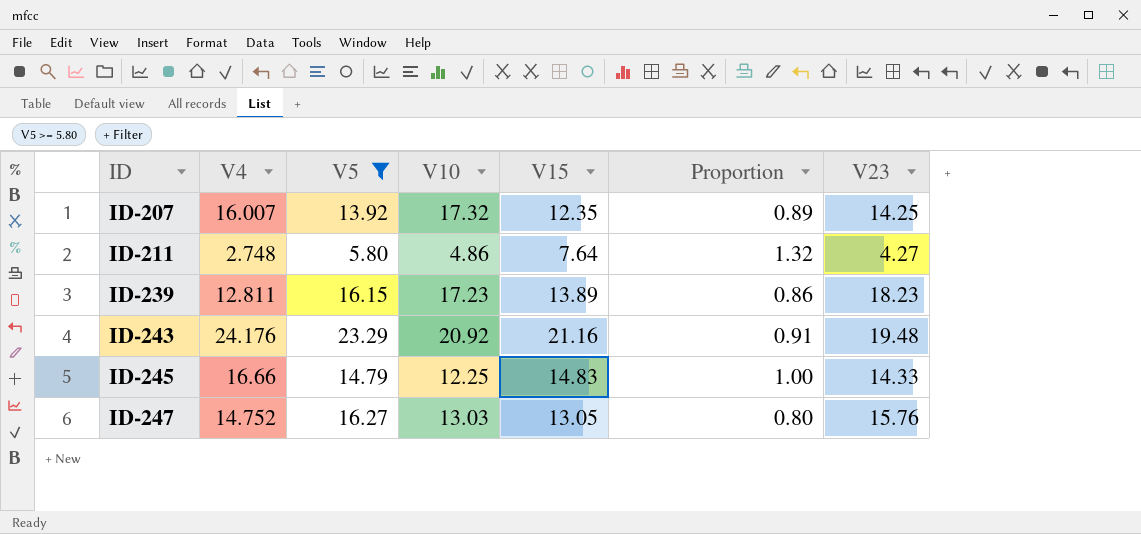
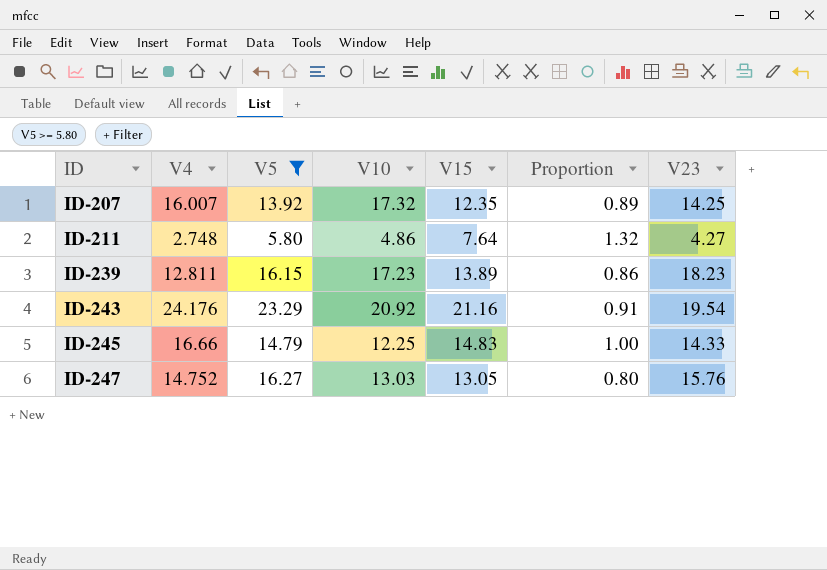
ID-243 | V23: 19.48 -> 19.54

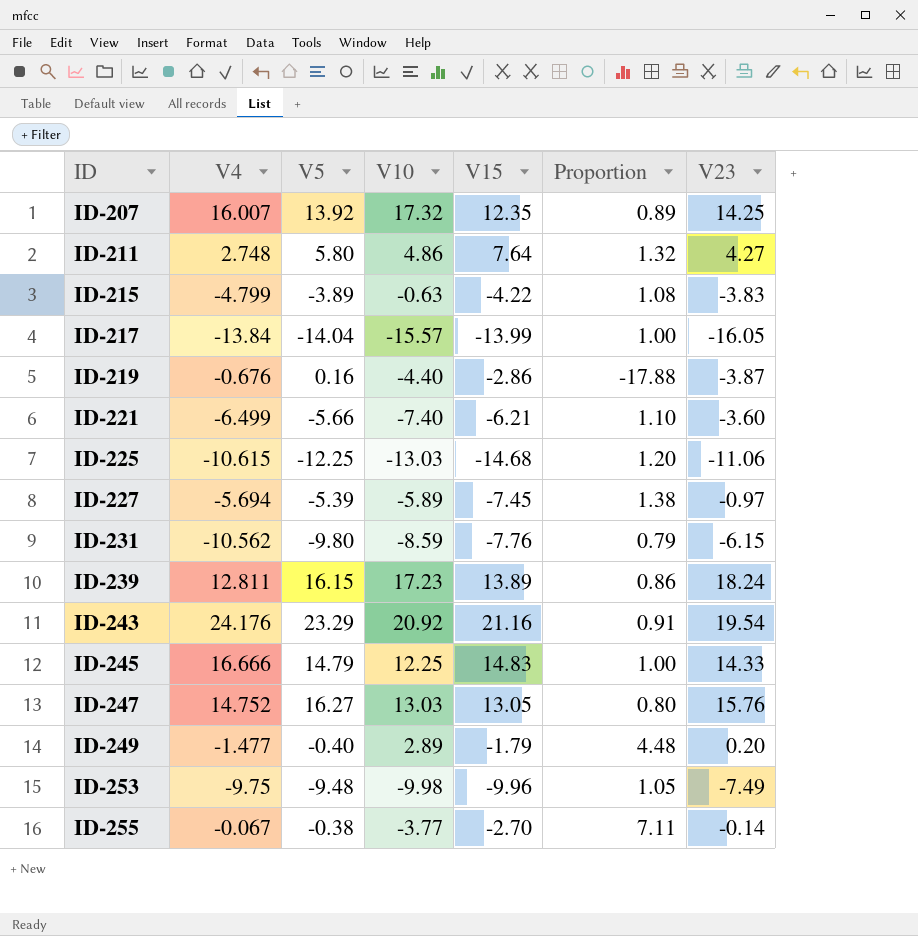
filter: V5 >= 5.80 -> none
ID-239 | V23: 18.23 -> 18.24
ID-245 | V4: 16.66 -> 16.666

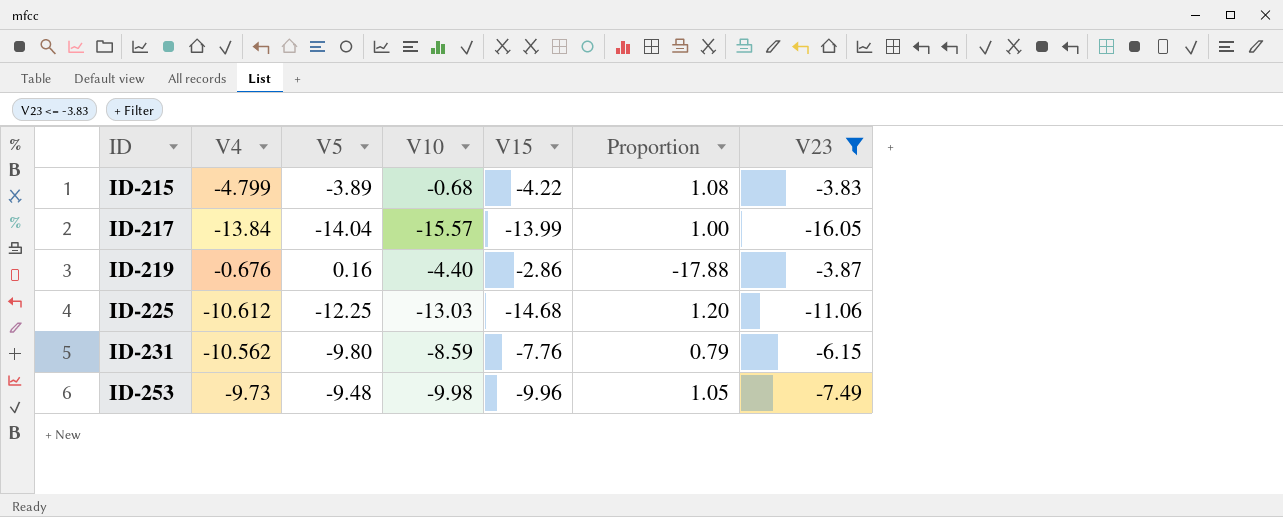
filter: none -> V23 <= -3.83
ID-215 | V10: -0.63 -> -0.68
ID-225 | V4: -10.615 -> -10.612
ID-253 | V4: -9.75 -> -9.73

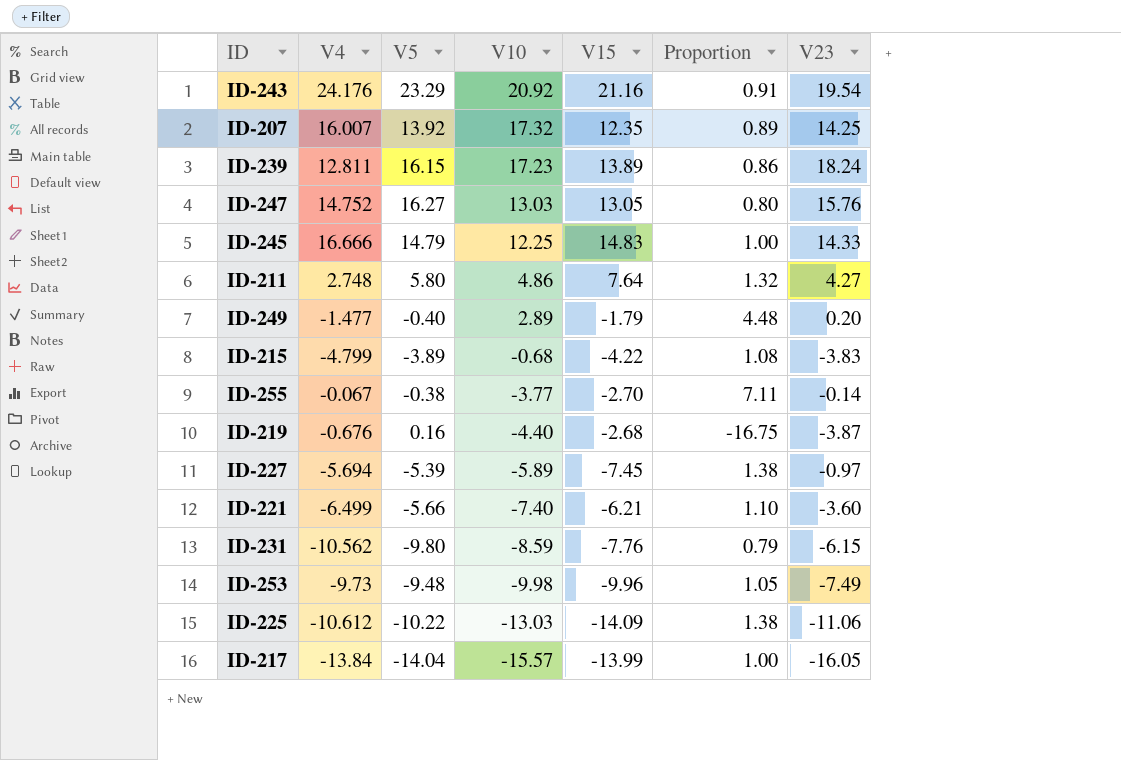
filter: V23 <= -3.83 -> none
row order: ID ascending -> V10 descending
ID-219 | V15: -2.86 -> -2.68
ID-219 | Proportion: -17.88 -> -16.75
ID-225 | V5: -12.25 -> -10.22
ID-225 | V15: -14.68 -> -14.09
ID-225 | Proportion: 1.20 -> 1.38

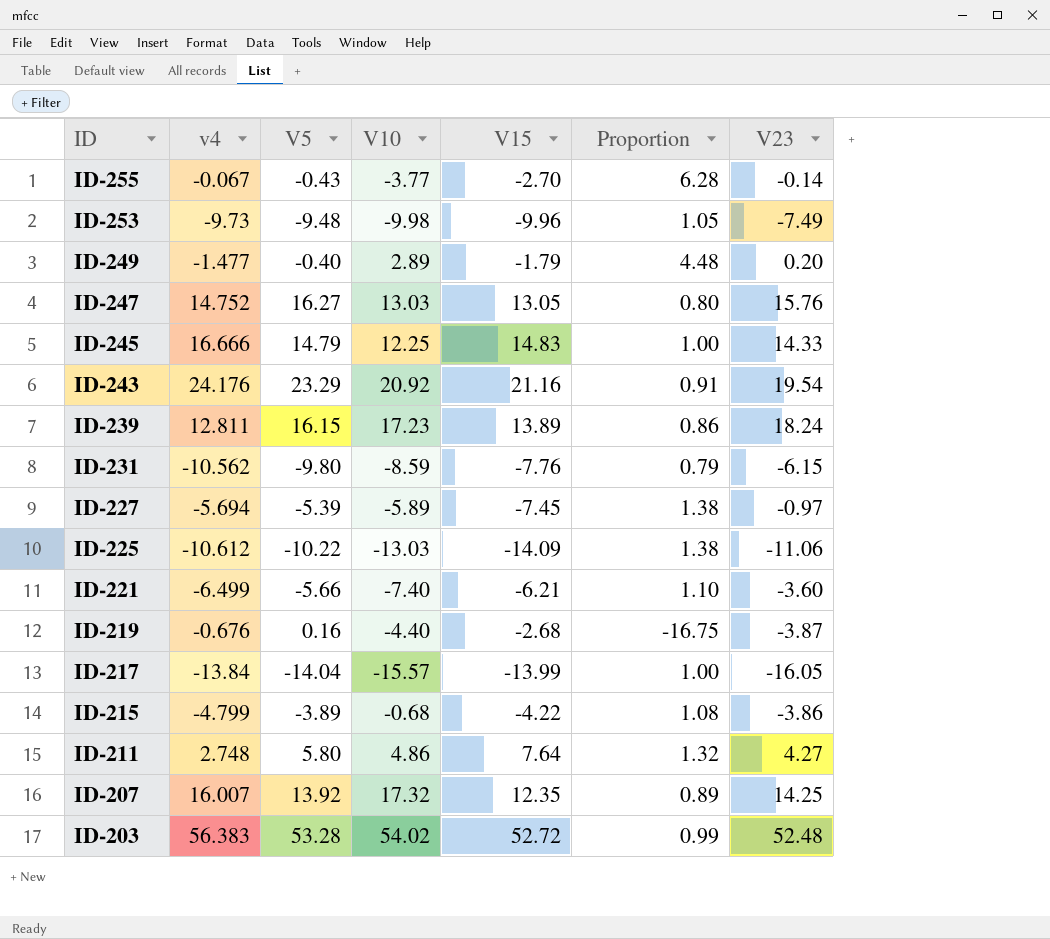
row order: V10 descending -> ID descending
column name: V4 -> v4
ID-255 | V5: -0.38 -> -0.43
ID-255 | Proportion: 7.11 -> 6.28
ID-215 | V23: -3.83 -> -3.86
row ID-203: none -> 56.383 | 53.28 | 54.02 | 52.72 | 0.99 | 52.48

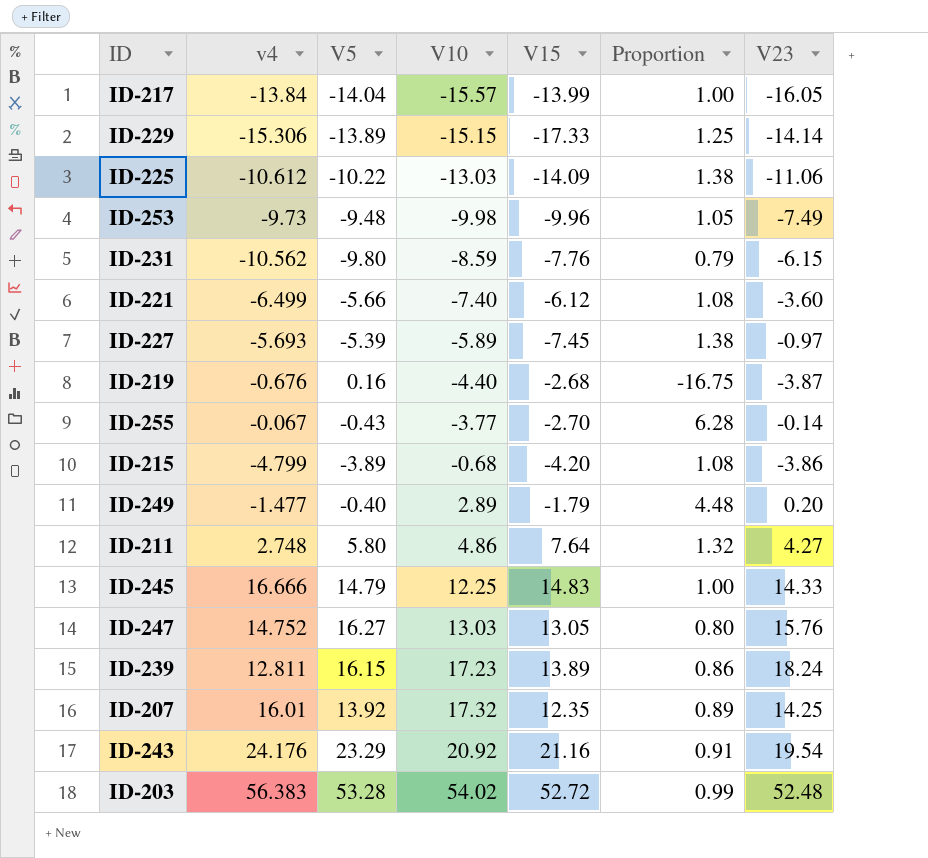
row order: ID descending -> V10 ascending
row ID-229: none -> -15.306 | -13.89 | -15.15 | -17.33 | 1.25 | -14.14
ID-221 | V15: -6.21 -> -6.12
ID-221 | Proportion: 1.10 -> 1.08
ID-227 | v4: -5.694 -> -5.693
ID-215 | V15: -4.22 -> -4.20
ID-207 | v4: 16.007 -> 16.01

